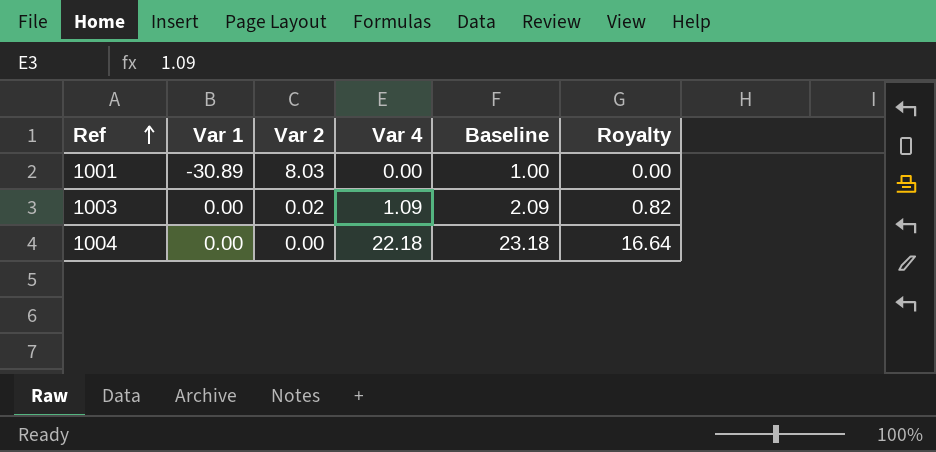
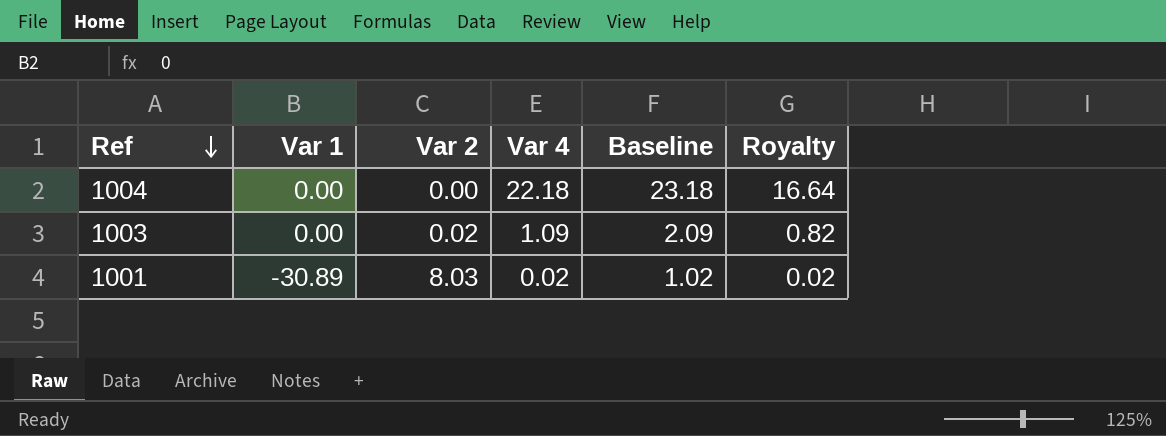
row order: Ref ascending -> Ref descending
1001 | Var 4: 0.00 -> 0.02
1001 | Baseline: 1.00 -> 1.02
1001 | Royalty: 0.00 -> 0.02

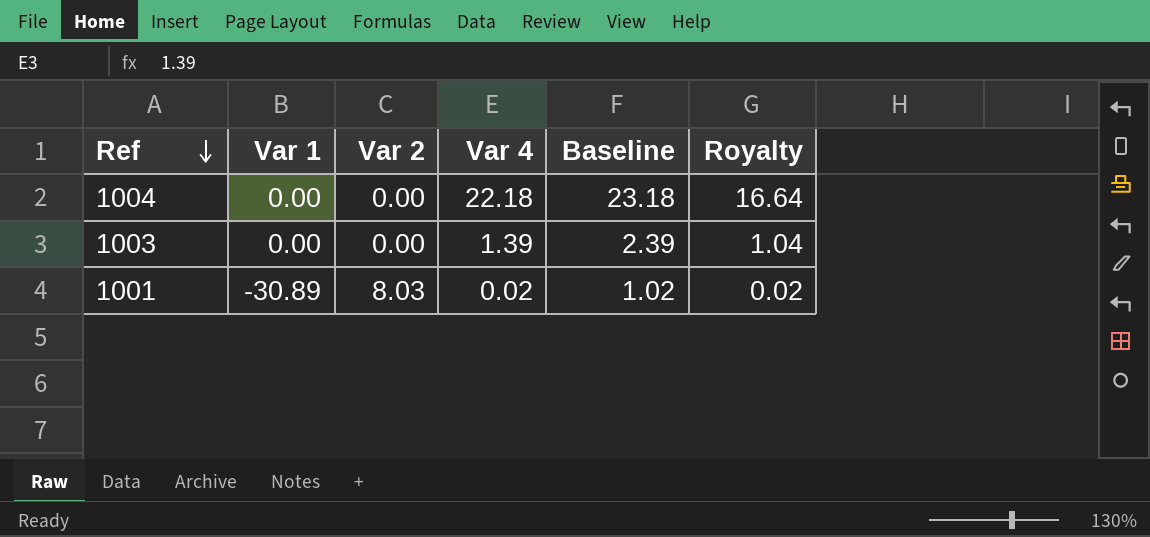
1003 | Var 2: 0.02 -> 0.00
1003 | Var 4: 1.09 -> 1.39
1003 | Baseline: 2.09 -> 2.39
1003 | Royalty: 0.82 -> 1.04

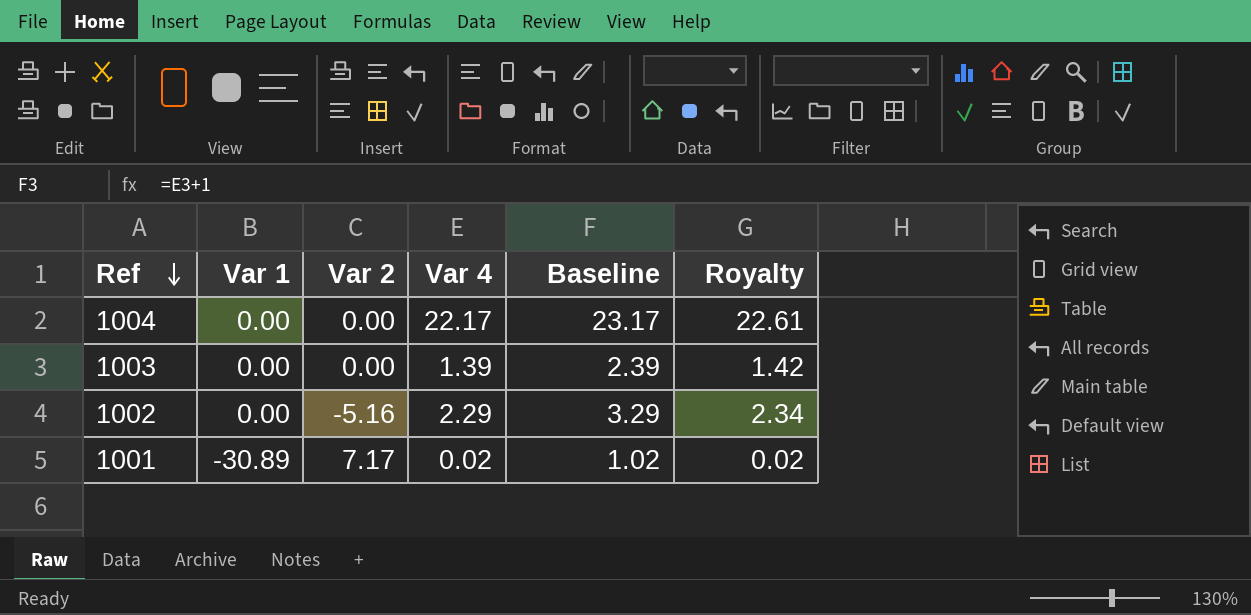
column Royalty | formula: [Var 4] * 0.75 -> [Var 4] * 1.02
1004 | Var 4: 22.18 -> 22.17
1004 | Baseline: 23.18 -> 23.17
row 1002: none -> 0.00 | -5.16 | 2.29 | 3.29 | 2.34
1001 | Var 2: 8.03 -> 7.17

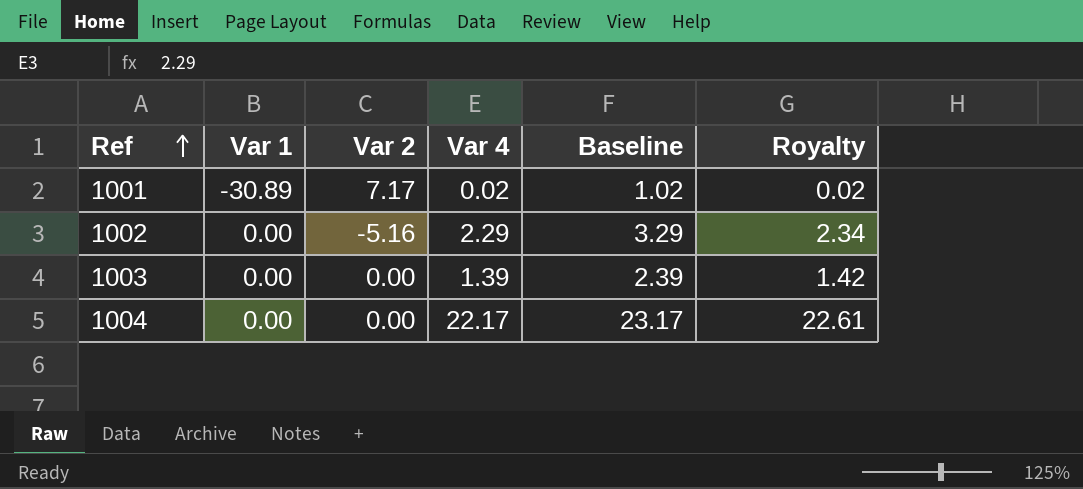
row order: Ref descending -> Ref ascending

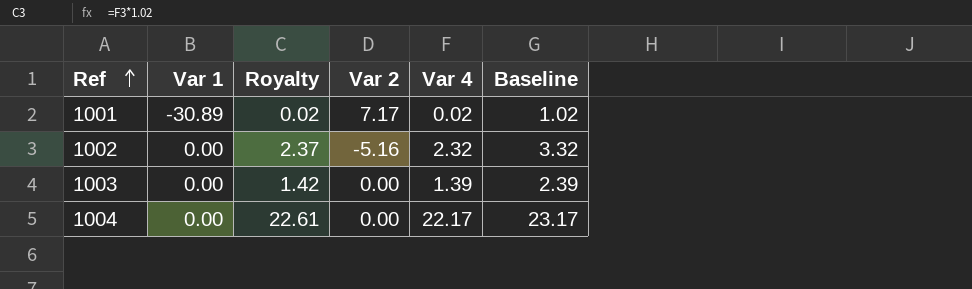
column Royalty | position: 6 -> 3
1002 | Royalty: 2.34 -> 2.37
1002 | Var 4: 2.29 -> 2.32
1002 | Baseline: 3.29 -> 3.32

